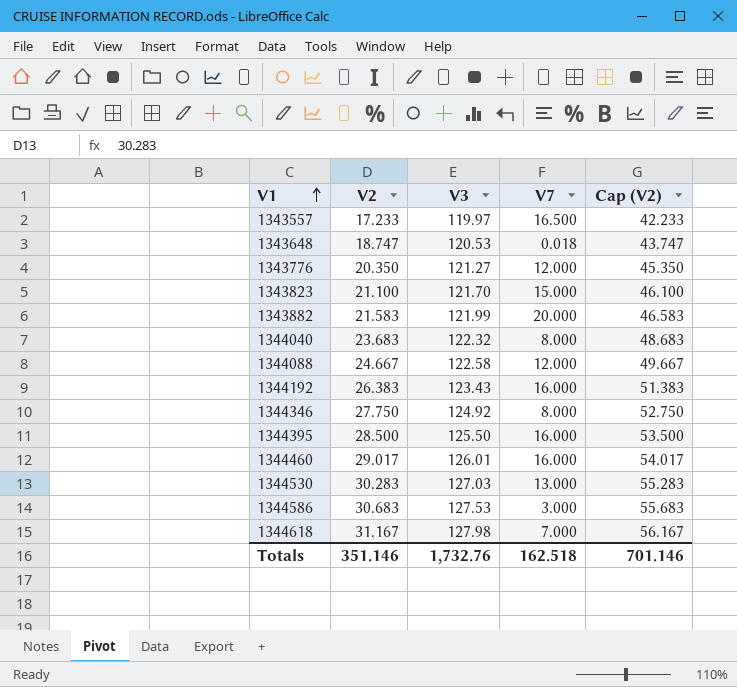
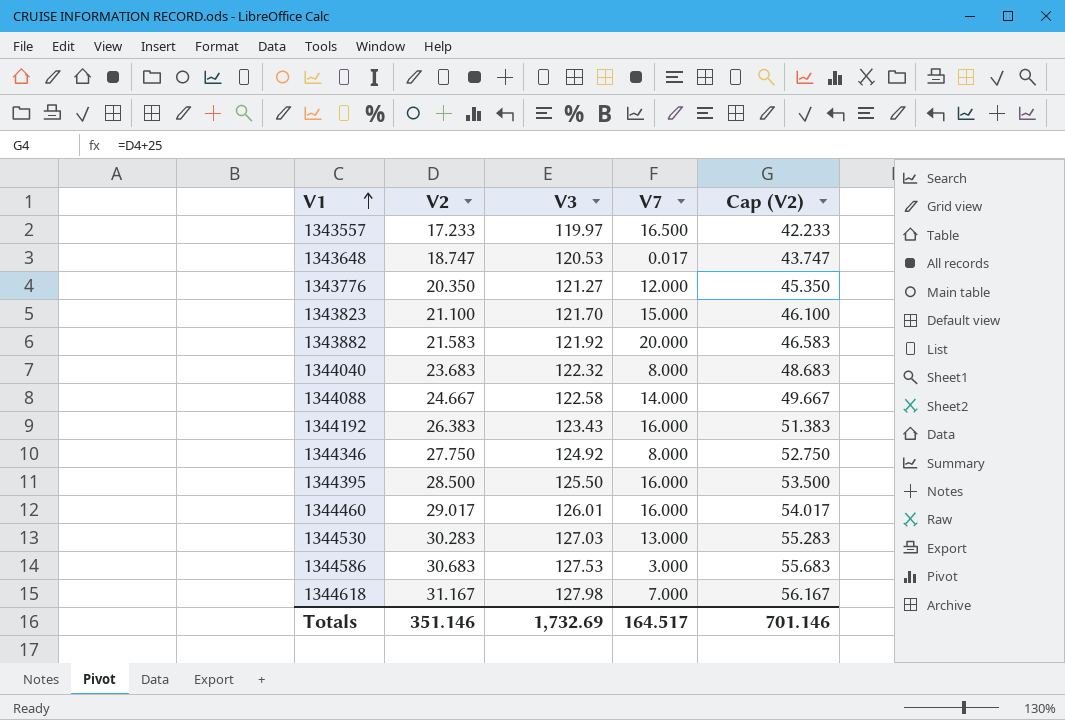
1343648 | V7: 0.018 -> 0.017
1343882 | V3: 121.99 -> 121.92
1344088 | V7: 12.000 -> 14.000
Totals | V3: 1,732.76 -> 1,732.69
Totals | V7: 162.518 -> 164.517

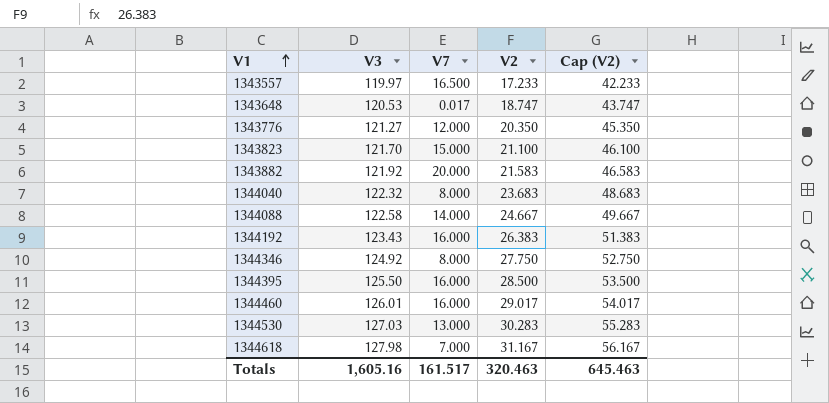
column V2 | position: 2 -> 4
row 1344586: 30.683 | 127.53 | 3.000 | 55.683 -> none
Totals | V3: 1,732.69 -> 1,605.16
Totals | V7: 164.517 -> 161.517
Totals | V2: 351.146 -> 320.463
Totals | Cap (V2): 701.146 -> 645.463

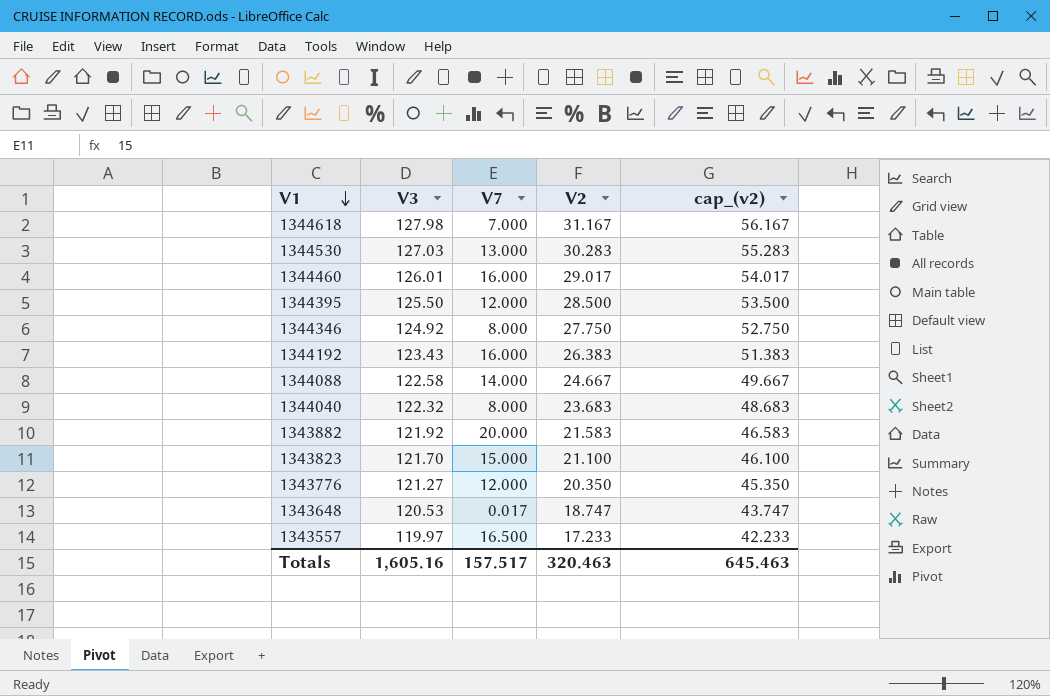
row order: V1 ascending -> V1 descending
column name: Cap (V2) -> cap_(v2)
1344395 | V7: 16.000 -> 12.000
Totals | V7: 161.517 -> 157.517

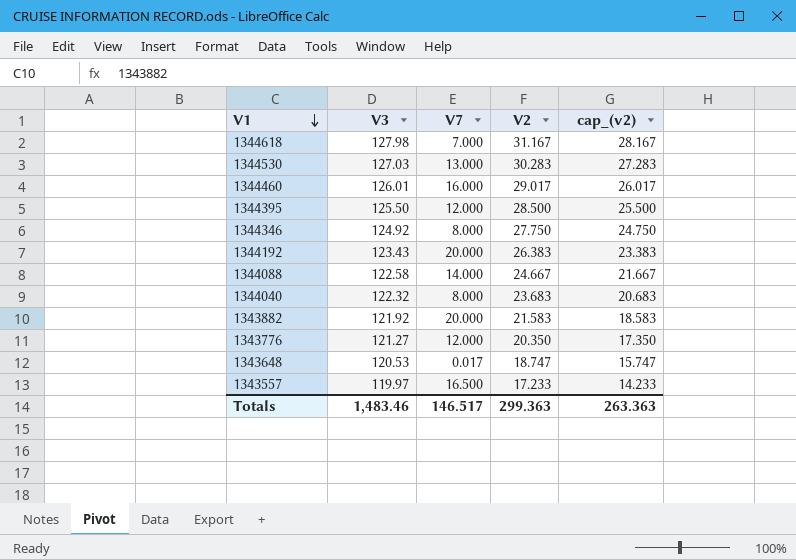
column cap_(v2) | formula: [V2] + 25 -> [V2] - 3
row 1343823: 121.70 | 15.000 | 21.100 | 46.100 -> none
1344192 | V7: 16.000 -> 20.000
Totals | V3: 1,605.16 -> 1,483.46
Totals | V7: 157.517 -> 146.517
Totals | V2: 320.463 -> 299.363
Totals | cap_(v2): 645.463 -> 263.363

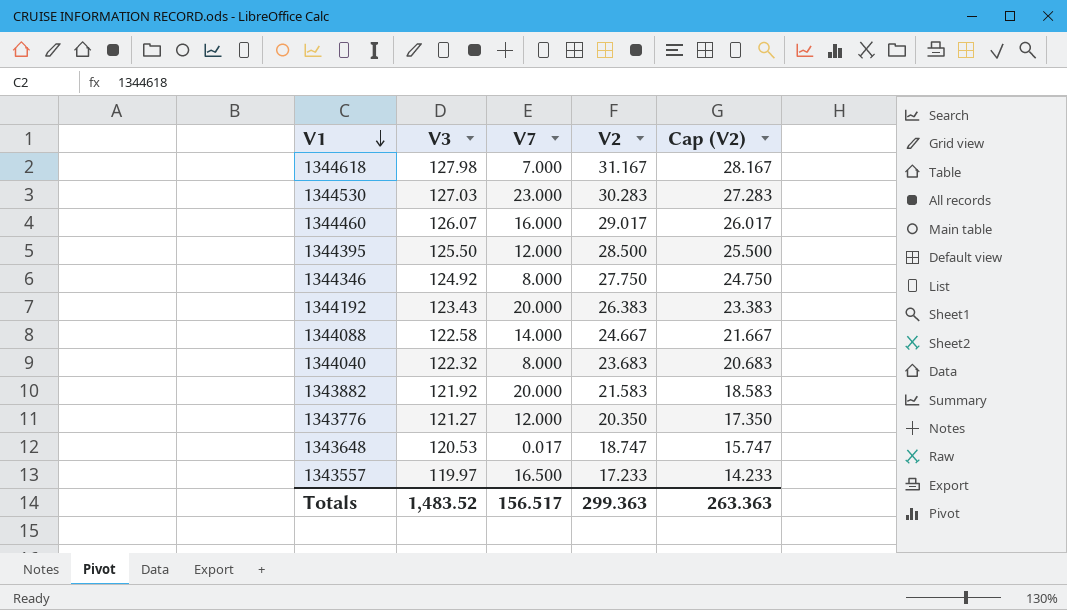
column name: cap_(v2) -> Cap (V2)
1344530 | V7: 13.000 -> 23.000
1344460 | V3: 126.01 -> 126.07
Totals | V3: 1,483.46 -> 1,483.52
Totals | V7: 146.517 -> 156.517

